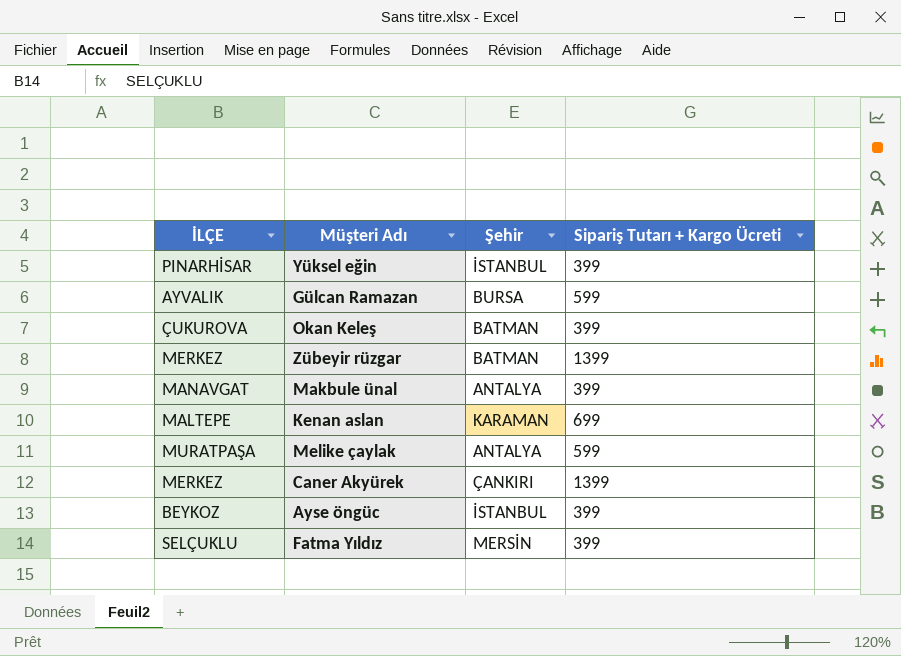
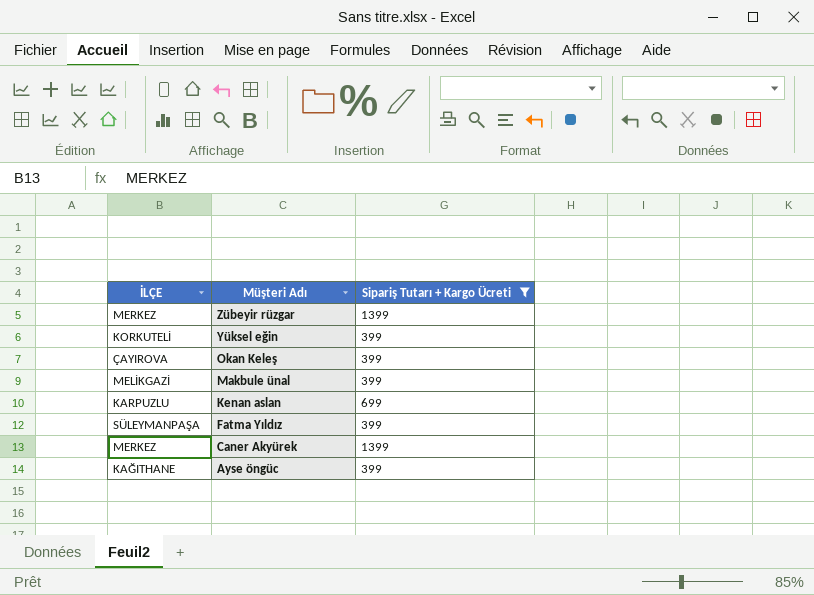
filter: none -> Sipariş Tutarı + Kargo Ücreti != 599
row order: none -> Müşteri Adı descending
column Şehir | position: 3 -> none
Yüksel eğin | İLÇE: PINARHİSAR -> KORKUTELİ
Okan Keleş | İLÇE: ÇUKUROVA -> ÇAYIROVA
Makbule ünal | İLÇE: MANAVGAT -> MELİKGAZİ
Kenan aslan | İLÇE: MALTEPE -> KARPUZLU
Fatma Yıldız | İLÇE: SELÇUKLU -> SÜLEYMANPAŞA
Ayse öngüc | İLÇE: BEYKOZ -> KAĞITHANE

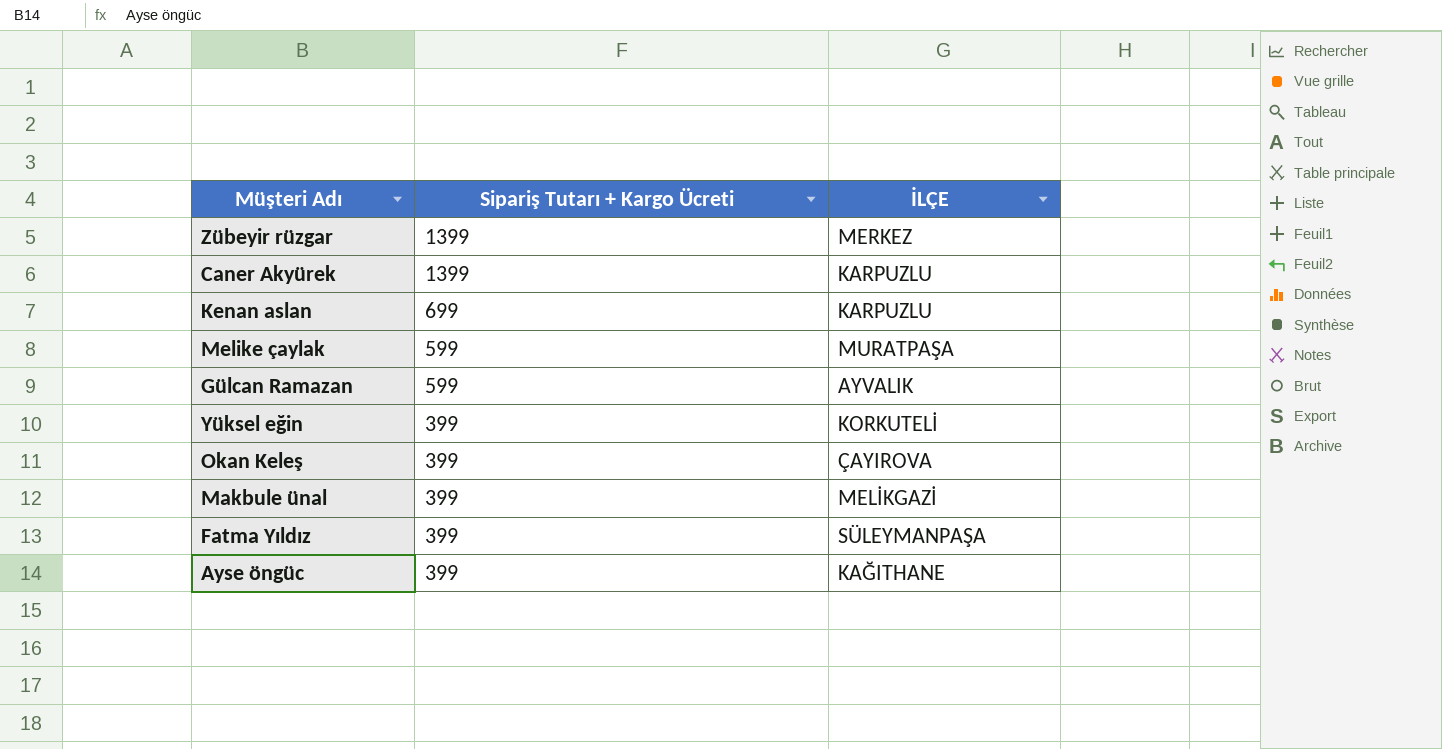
filter: Sipariş Tutarı + Kargo Ücreti != 599 -> none
row order: Müşteri Adı descending -> Sipariş Tutarı + Kargo Ücreti descending
column İLÇE | position: 1 -> 3
Caner Akyürek | İLÇE: MERKEZ -> KARPUZLU

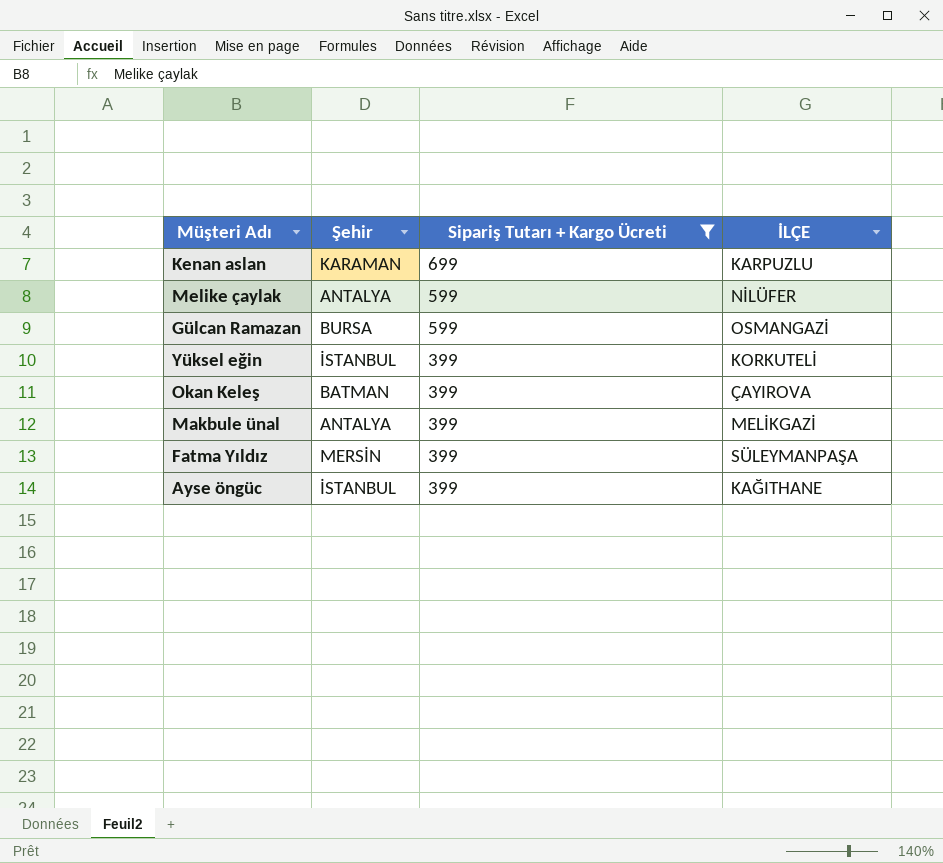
filter: none -> Sipariş Tutarı + Kargo Ücreti != 1399
column Şehir | position: none -> 2
Melike çaylak | İLÇE: MURATPAŞA -> NİLÜFER
Gülcan Ramazan | İLÇE: AYVALIK -> OSMANGAZİ

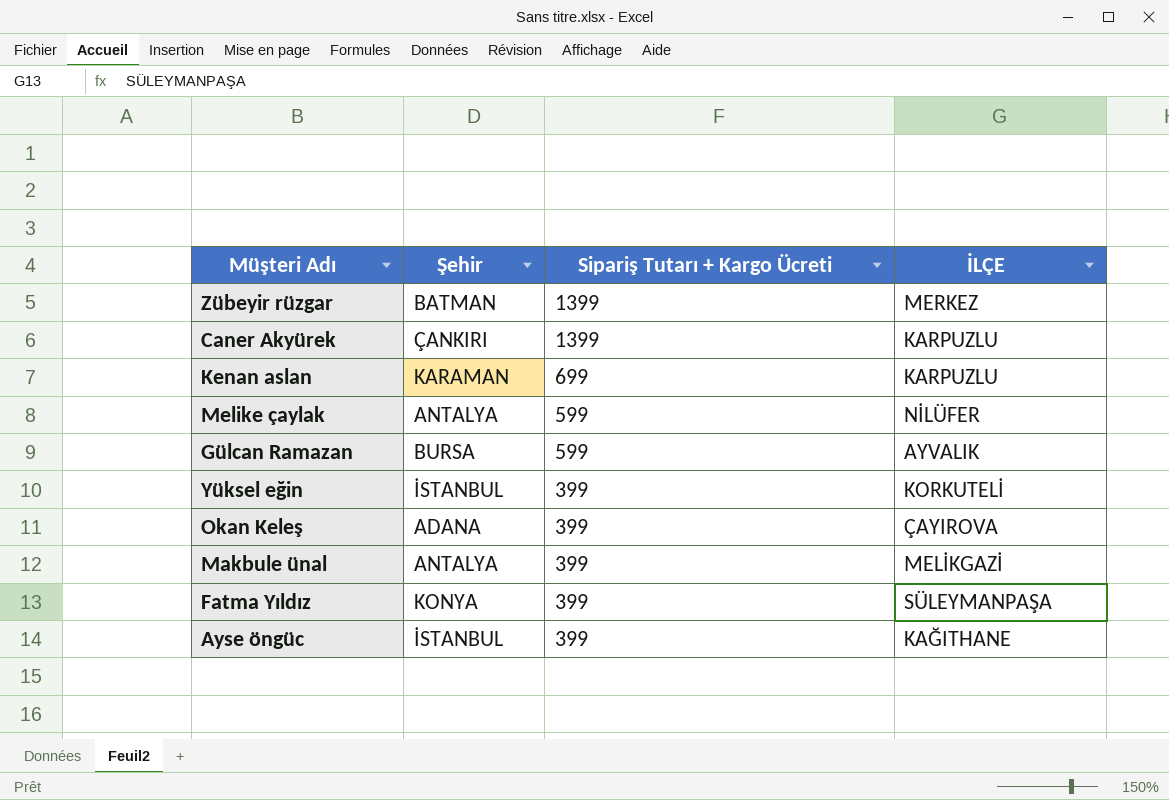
filter: Sipariş Tutarı + Kargo Ücreti != 1399 -> none
Gülcan Ramazan | İLÇE: OSMANGAZİ -> AYVALIK
Okan Keleş | Şehir: BATMAN -> ADANA
Fatma Yıldız | Şehir: MERSİN -> KONYA

